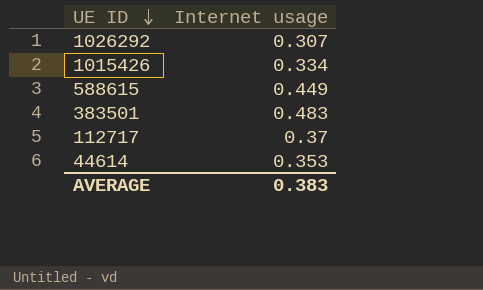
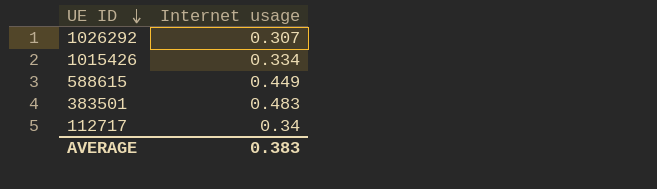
row 44614: 0.353 -> none
112717 | Internet usage: 0.37 -> 0.34

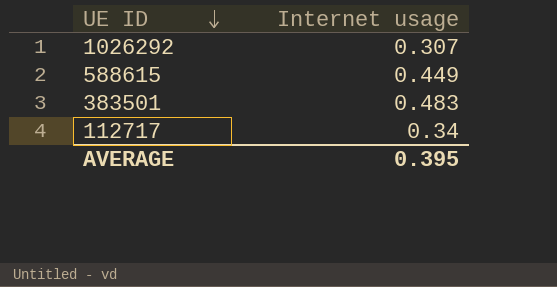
row 1015426: 0.334 -> none
AVERAGE | Internet usage: 0.383 -> 0.395

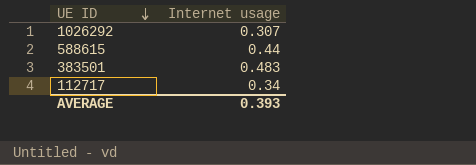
588615 | Internet usage: 0.449 -> 0.44
AVERAGE | Internet usage: 0.395 -> 0.393

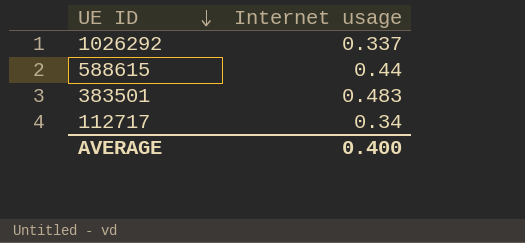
1026292 | Internet usage: 0.307 -> 0.337
AVERAGE | Internet usage: 0.393 -> 0.400

